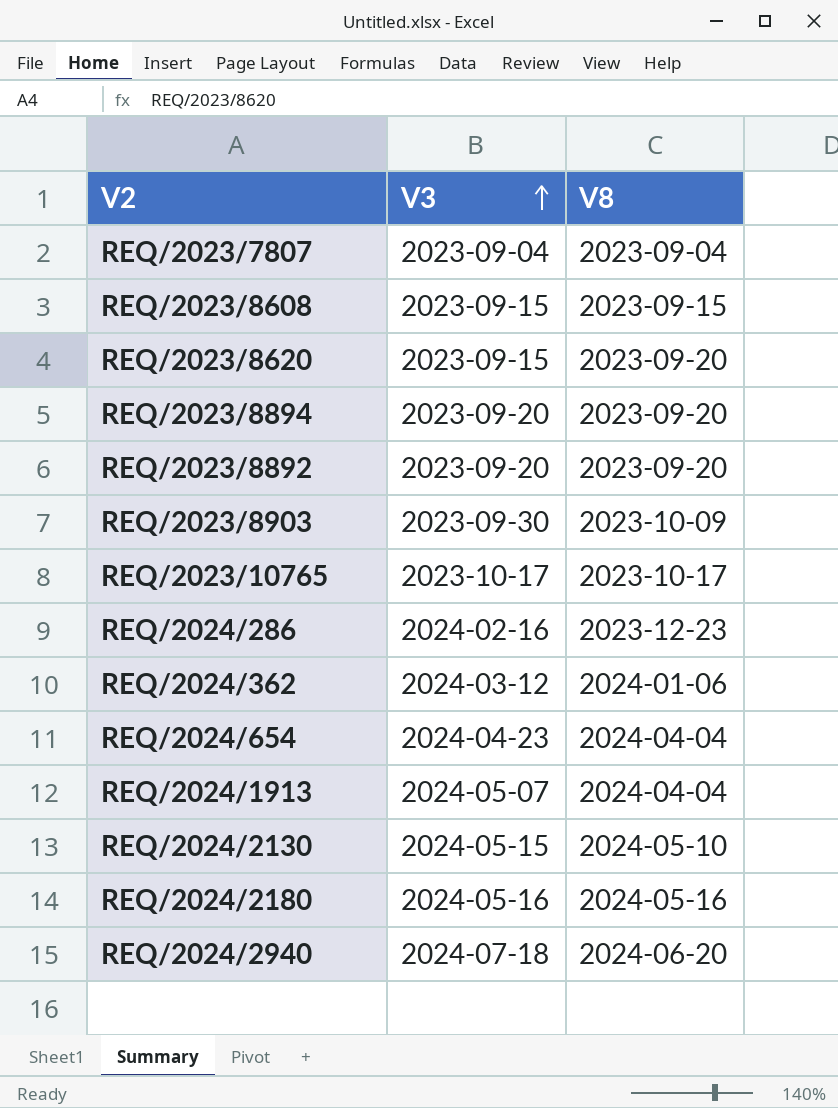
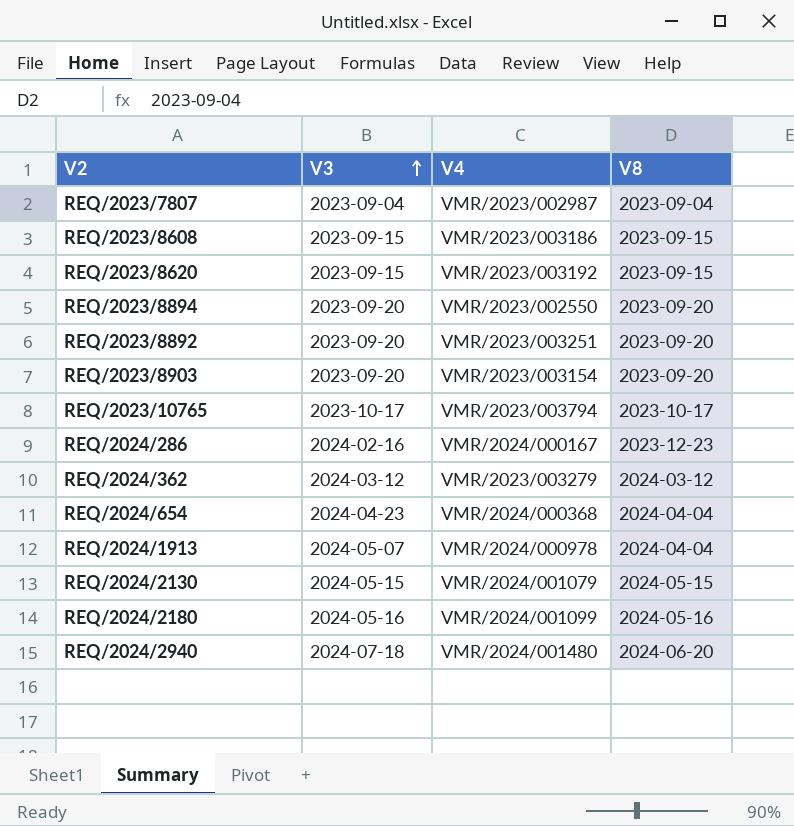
column V4 | position: none -> 3
REQ/2023/8620 | V8: 2023-09-20 -> 2023-09-15
REQ/2023/8903 | V3: 2023-09-30 -> 2023-09-20
REQ/2023/8903 | V8: 2023-10-09 -> 2023-09-20
REQ/2024/362 | V8: 2024-01-06 -> 2024-03-12
REQ/2024/2130 | V8: 2024-05-10 -> 2024-05-15

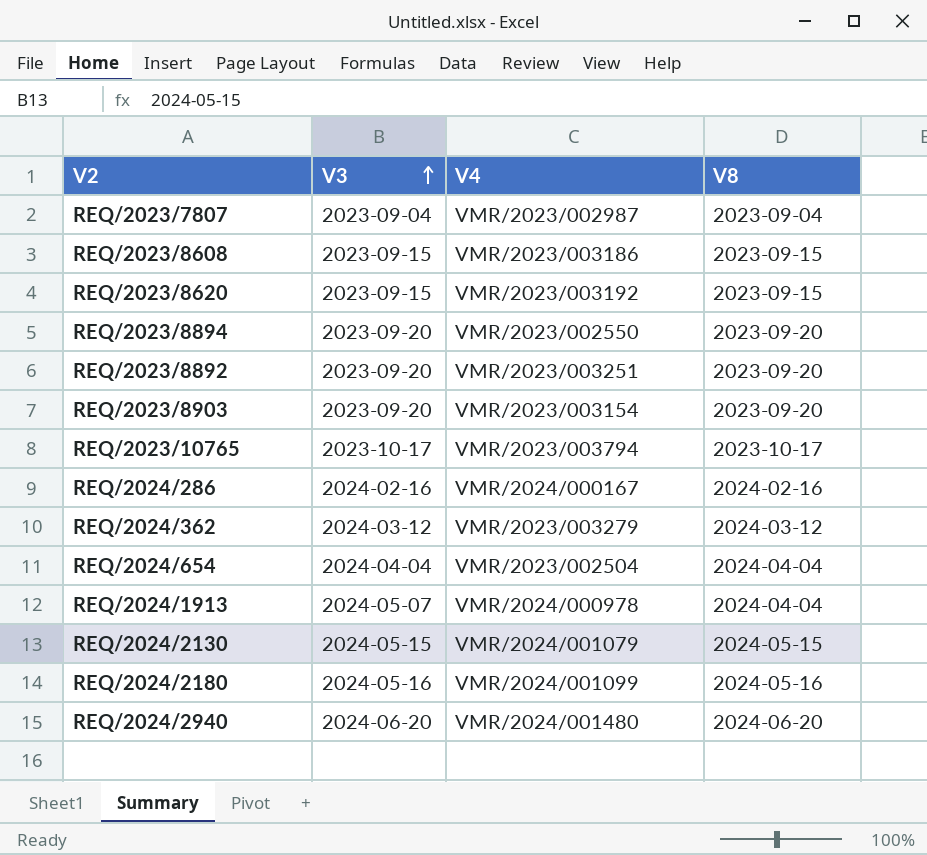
REQ/2024/286 | V8: 2023-12-23 -> 2024-02-16
REQ/2024/654 | V3: 2024-04-23 -> 2024-04-04
REQ/2024/654 | V4: VMR/2024/000368 -> VMR/2023/002504
REQ/2024/2940 | V3: 2024-07-18 -> 2024-06-20

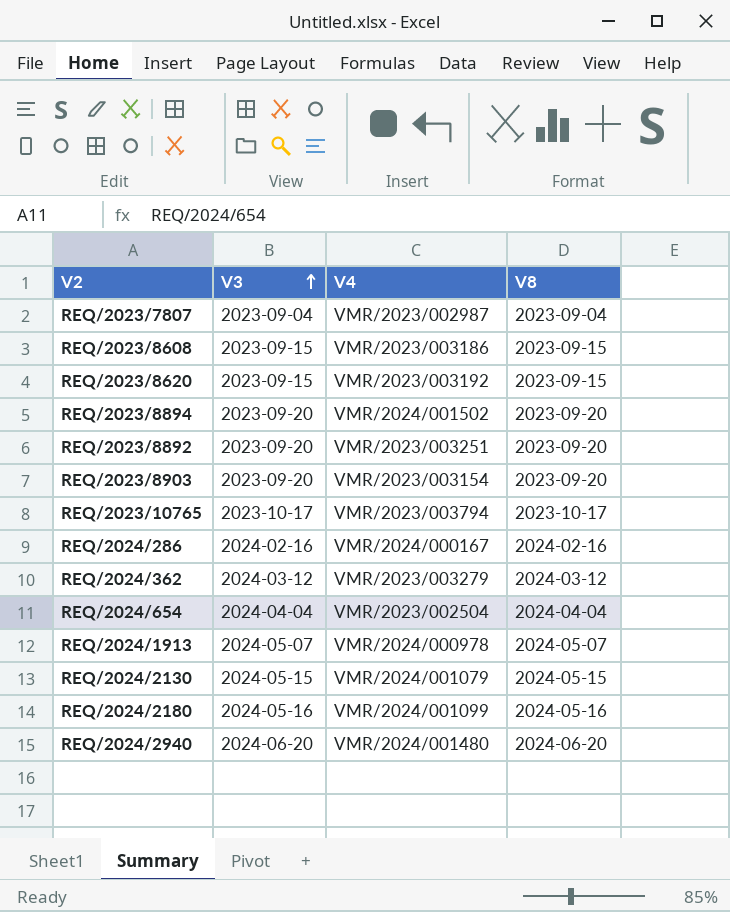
REQ/2023/8894 | V4: VMR/2023/002550 -> VMR/2024/001502
REQ/2024/1913 | V8: 2024-04-04 -> 2024-05-07

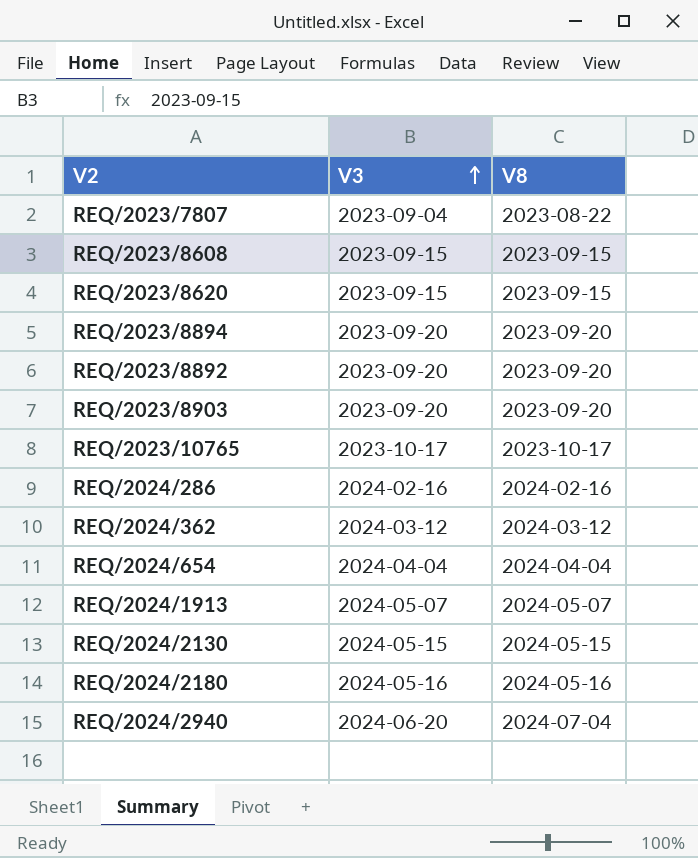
column V4 | position: 3 -> none
REQ/2023/7807 | V8: 2023-09-04 -> 2023-08-22
REQ/2024/2940 | V8: 2024-06-20 -> 2024-07-04

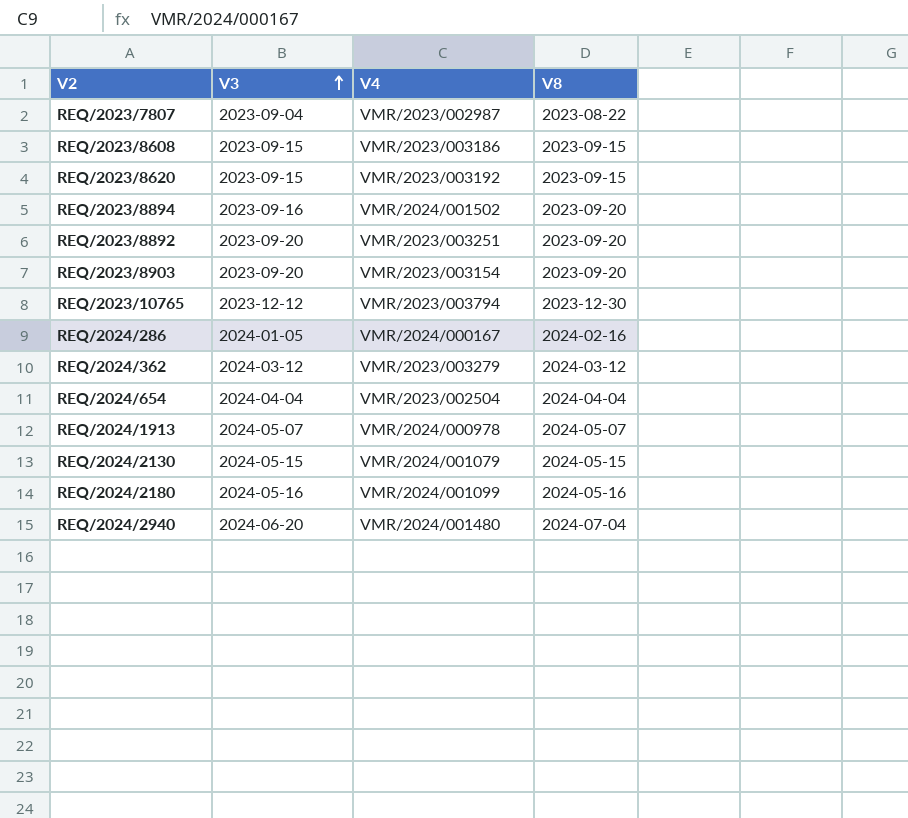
column V4 | position: none -> 3
REQ/2023/8894 | V3: 2023-09-20 -> 2023-09-16
REQ/2023/10765 | V3: 2023-10-17 -> 2023-12-12
REQ/2023/10765 | V8: 2023-10-17 -> 2023-12-30
REQ/2024/286 | V3: 2024-02-16 -> 2024-01-05

